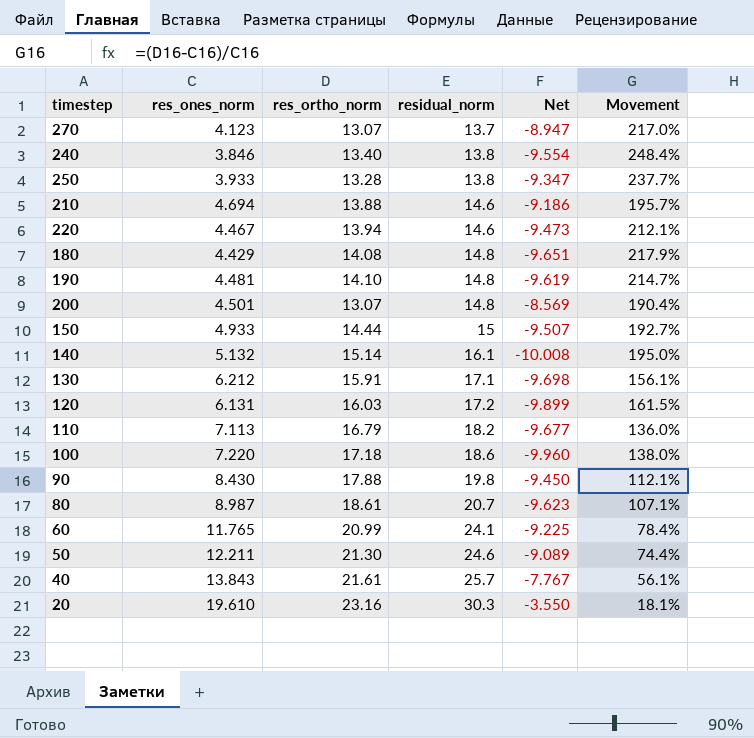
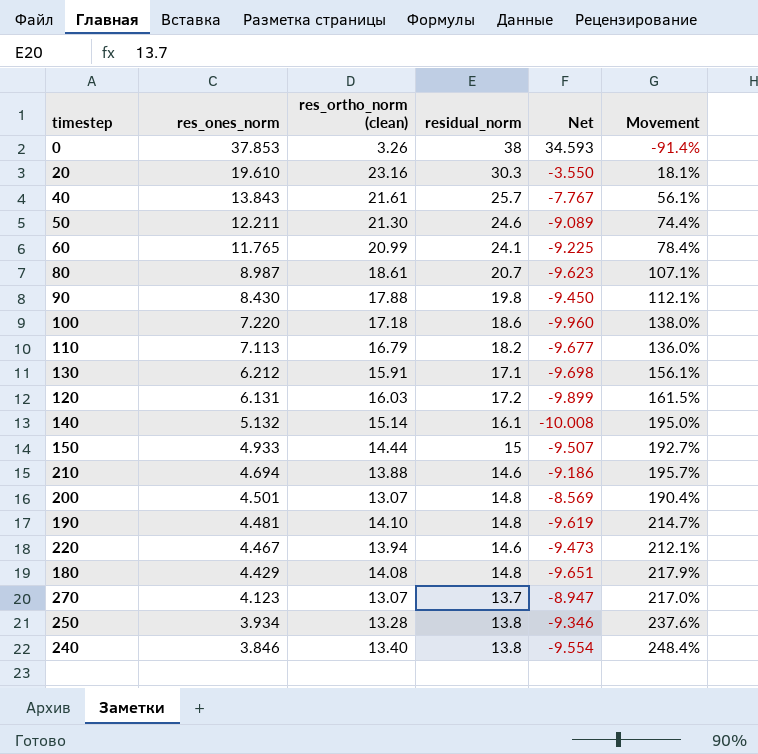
row order: residual_norm ascending -> res_ones_norm descending
column name: res_ortho_norm -> res_ortho_norm (clean)
row 0: none -> 37.853 | 3.26 | 38 | 34.593 | -91.4%
250 | res_ones_norm: 3.933 -> 3.934
250 | Net: -9.347 -> -9.346
250 | Movement: 237.7% -> 237.6%

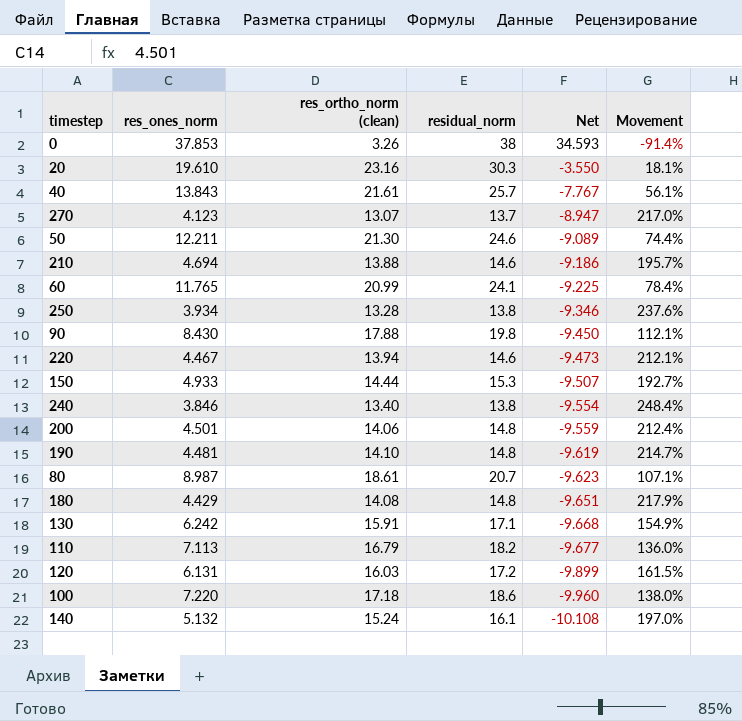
row order: res_ones_norm descending -> Net descending
150 | residual_norm: 15 -> 15.3
200 | res_ortho_norm (clean): 13.07 -> 14.06
200 | Net: -8.569 -> -9.559
200 | Movement: 190.4% -> 212.4%
130 | res_ones_norm: 6.212 -> 6.242
130 | Net: -9.698 -> -9.668
130 | Movement: 156.1% -> 154.9%
140 | res_ortho_norm (clean): 15.14 -> 15.24
140 | Net: -10.008 -> -10.108
140 | Movement: 195.0% -> 197.0%

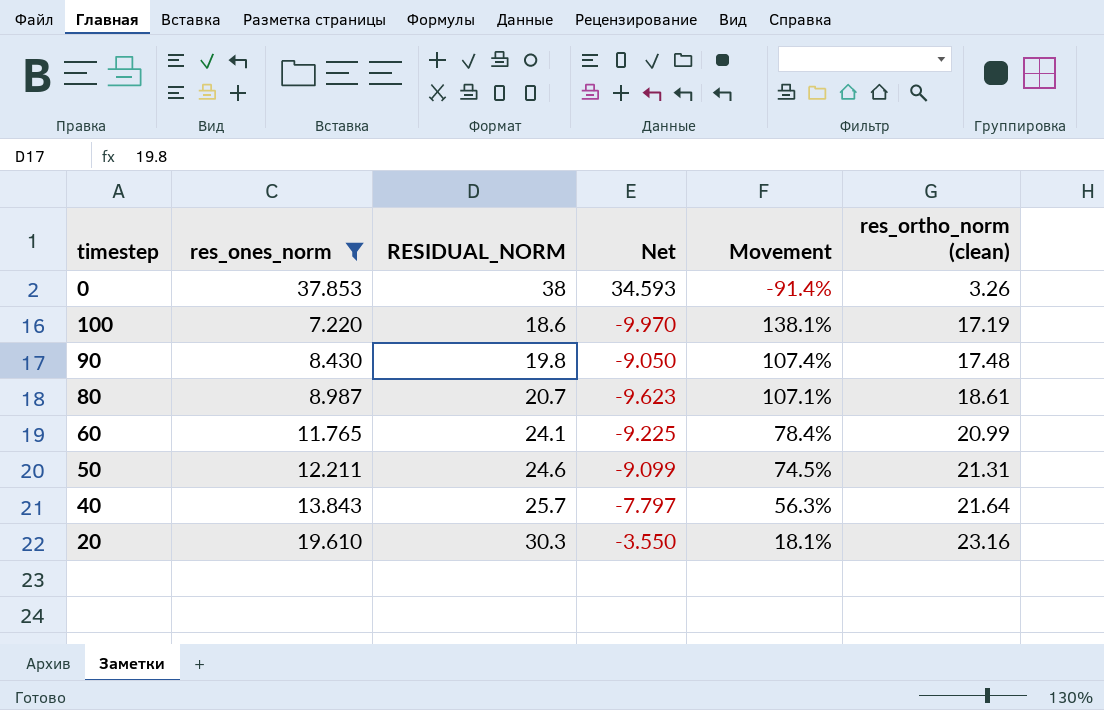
filter: none -> res_ones_norm >= 7.220
row order: Net descending -> res_ortho_norm (clean) ascending
column name: residual_norm -> RESIDUAL_NORM
column res_ortho_norm (clean) | position: 3 -> 6
100 | Net: -9.960 -> -9.970
100 | Movement: 138.0% -> 138.1%
100 | res_ortho_norm (clean): 17.18 -> 17.19
90 | Net: -9.450 -> -9.050
90 | Movement: 112.1% -> 107.4%
90 | res_ortho_norm (clean): 17.88 -> 17.48
50 | Net: -9.089 -> -9.099
50 | Movement: 74.4% -> 74.5%
50 | res_ortho_norm (clean): 21.30 -> 21.31
40 | Net: -7.767 -> -7.797
40 | Movement: 56.1% -> 56.3%
40 | res_ortho_norm (clean): 21.61 -> 21.64

